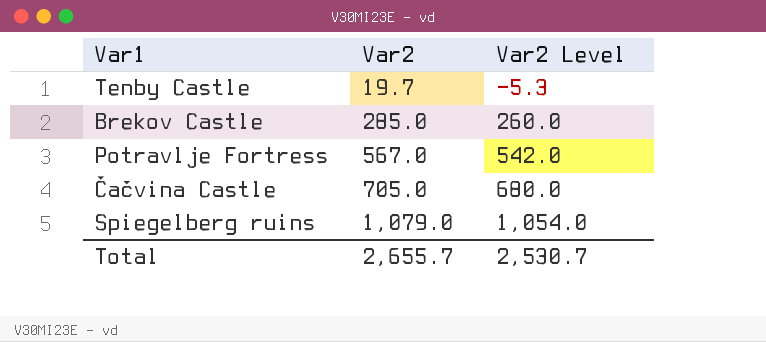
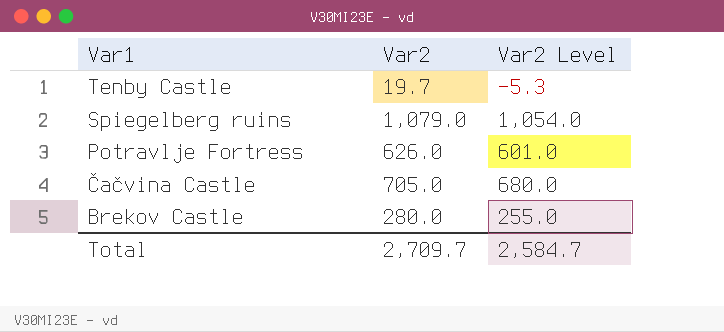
row order: Var2 ascending -> Var1 descending
Potravlje Fortress | Var2: 567.0 -> 626.0
Potravlje Fortress | Var2 Level: 542.0 -> 601.0
Brekov Castle | Var2: 285.0 -> 280.0
Brekov Castle | Var2 Level: 260.0 -> 255.0
Total | Var2: 2,655.7 -> 2,709.7
Total | Var2 Level: 2,530.7 -> 2,584.7

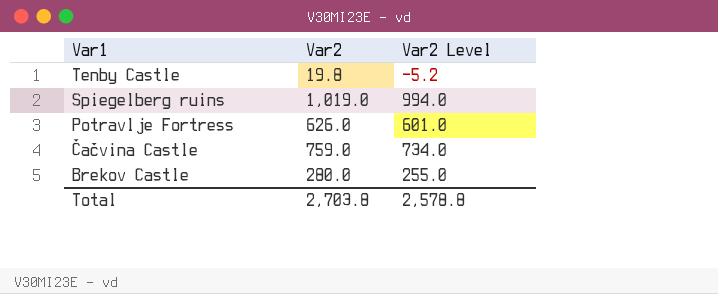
Tenby Castle | Var2: 19.7 -> 19.8
Tenby Castle | Var2 Level: -5.3 -> -5.2
Spiegelberg ruins | Var2: 1,079.0 -> 1,019.0
Spiegelberg ruins | Var2 Level: 1,054.0 -> 994.0
Čačvina Castle | Var2: 705.0 -> 759.0
Čačvina Castle | Var2 Level: 680.0 -> 734.0
Total | Var2: 2,709.7 -> 2,703.8
Total | Var2 Level: 2,584.7 -> 2,578.8

